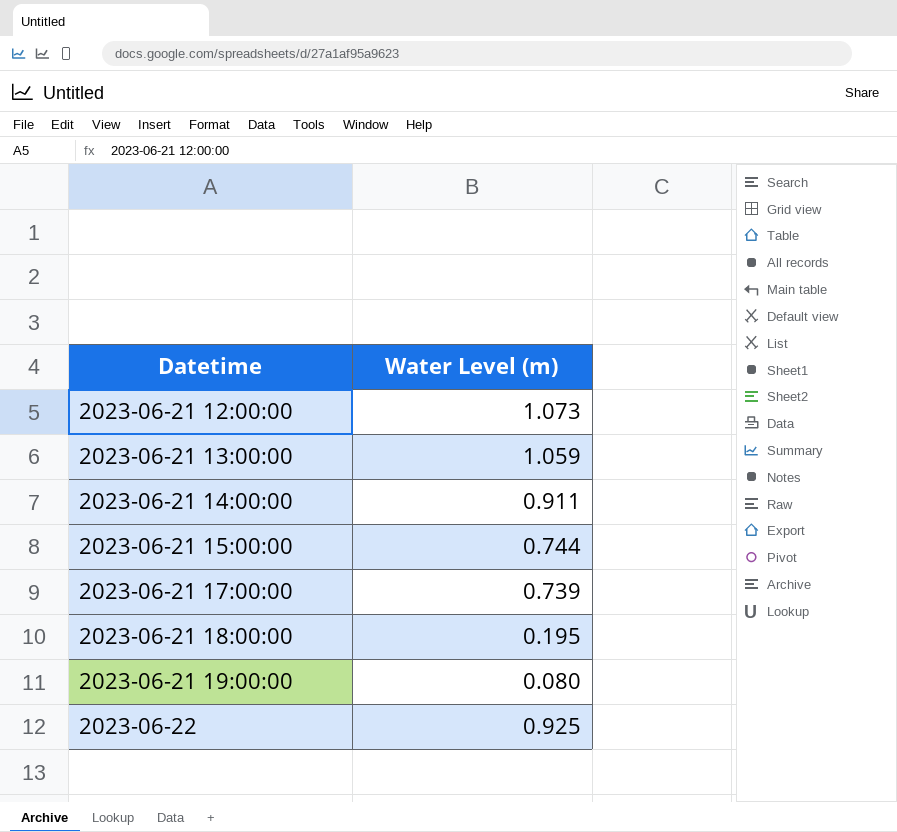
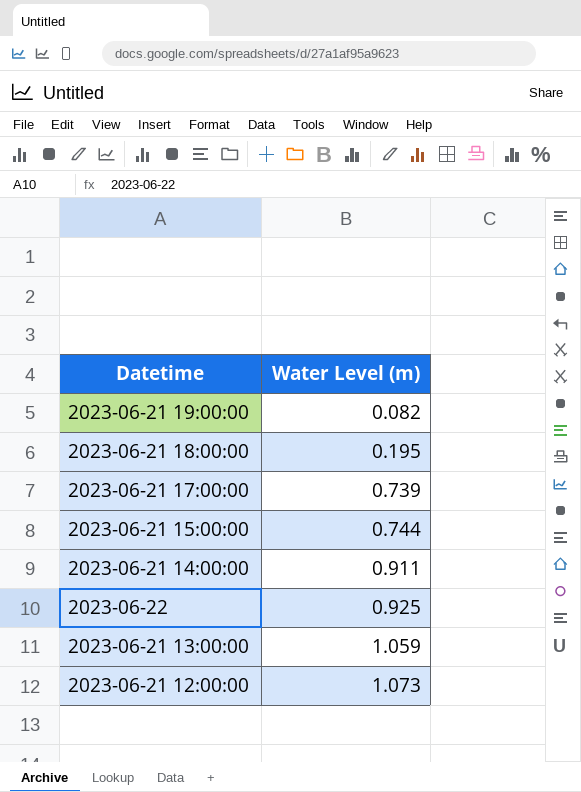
row order: Datetime ascending -> Water Level (m) ascending
2023-06-21 19:00:00 | Water Level (m): 0.080 -> 0.082

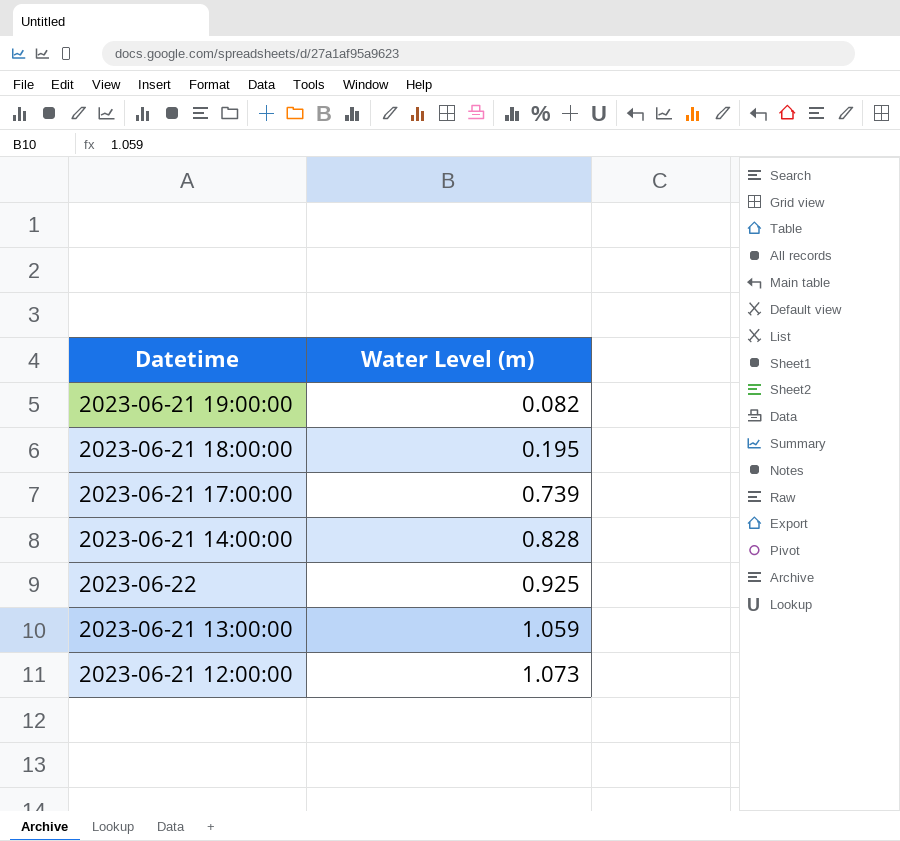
row 2023-06-21 15:00:00: 0.744 -> none
2023-06-21 14:00:00 | Water Level (m): 0.911 -> 0.828

